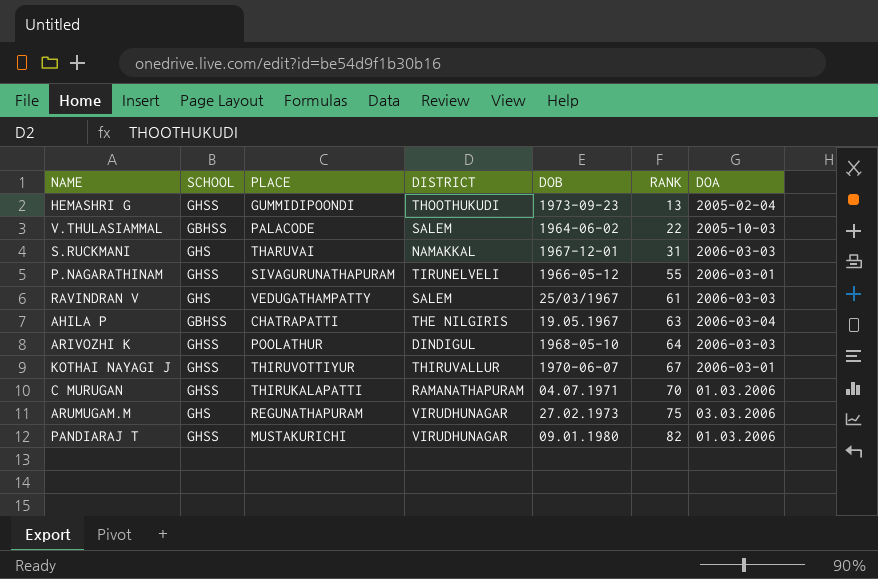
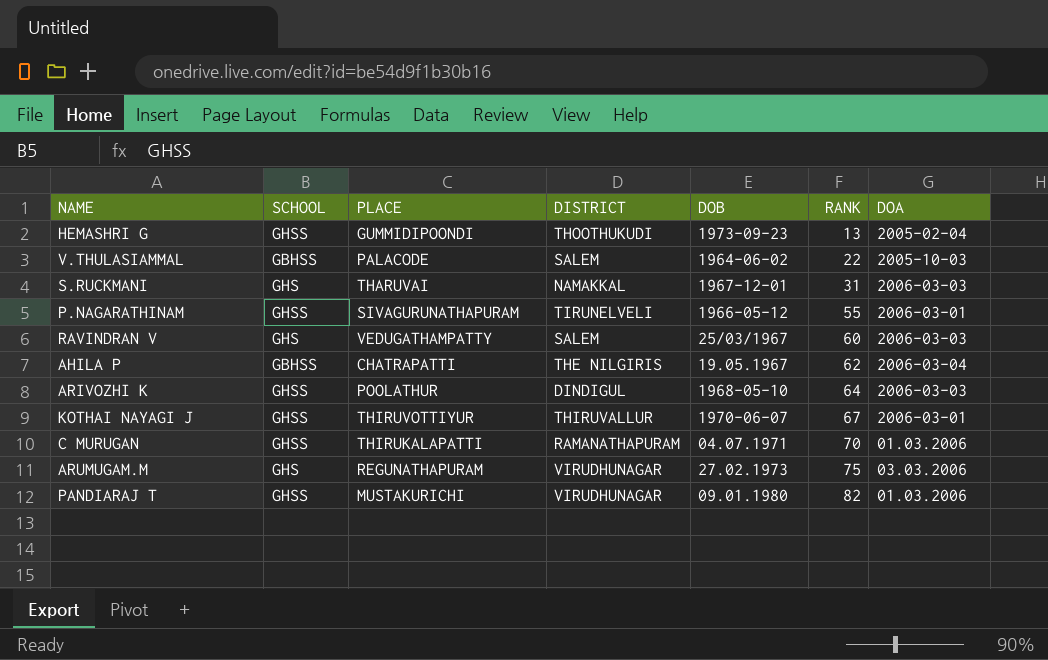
RAVINDRAN V | RANK: 61 -> 60
AHILA P | RANK: 63 -> 62

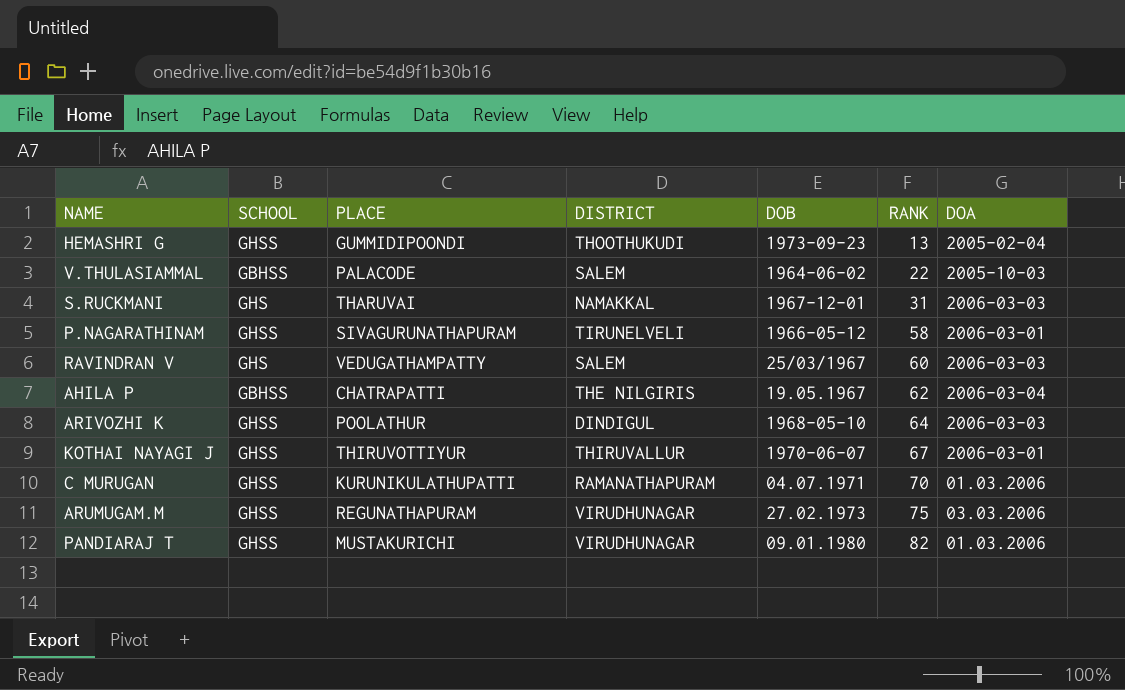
P.NAGARATHINAM | RANK: 55 -> 58
C MURUGAN | PLACE: THIRUKALAPATTI -> KURUNIKULATHUPATTI
ARUMUGAM.M | SCHOOL: GHS -> GHSS

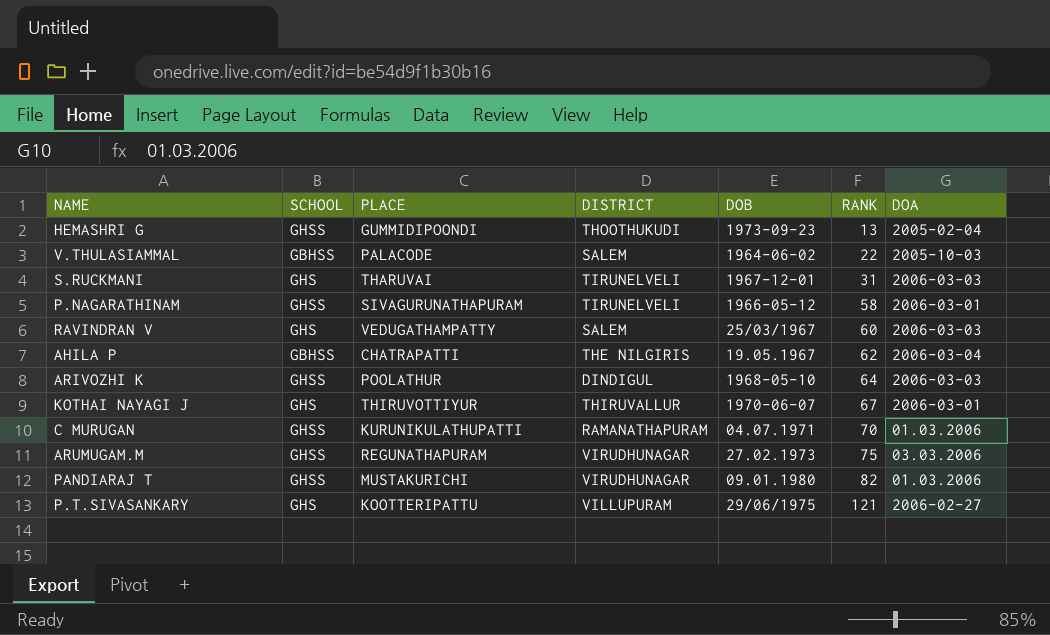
S.RUCKMANI | DISTRICT: NAMAKKAL -> TIRUNELVELI
KOTHAI NAYAGI J | SCHOOL: GHSS -> GHS
row P.T.SIVASANKARY: none -> GHS | KOOTTERIPATTU | VILLUPURAM | 29/06/1975 | 121 | 2006-02-27

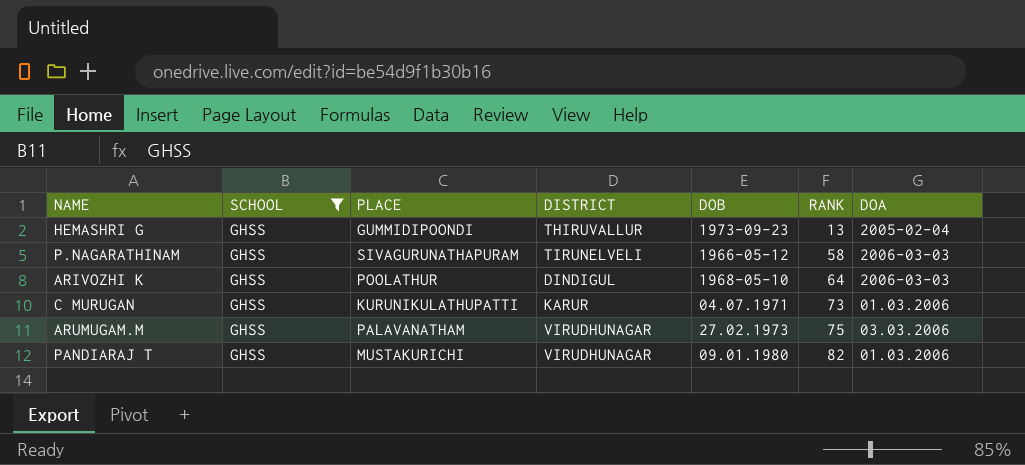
filter: none -> SCHOOL = GHSS
HEMASHRI G | DISTRICT: THOOTHUKUDI -> THIRUVALLUR
P.NAGARATHINAM | DOA: 2006-03-01 -> 2006-03-03
C MURUGAN | DISTRICT: RAMANATHAPURAM -> KARUR
C MURUGAN | RANK: 70 -> 73
ARUMUGAM.M | PLACE: REGUNATHAPURAM -> PALAVANATHAM

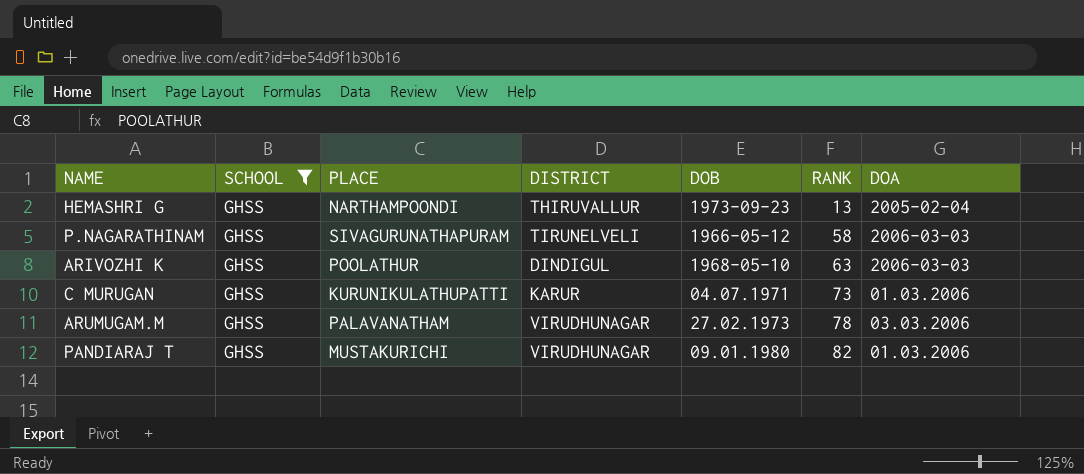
HEMASHRI G | PLACE: GUMMIDIPOONDI -> NARTHAMPOONDI
ARIVOZHI K | RANK: 64 -> 63
ARUMUGAM.M | RANK: 75 -> 78

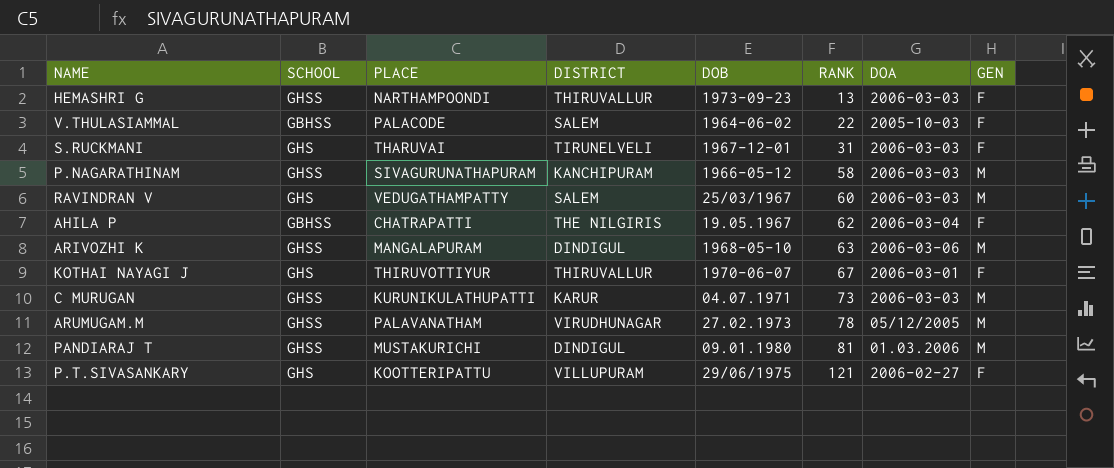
filter: SCHOOL = GHSS -> none
column GEN | position: none -> 8
HEMASHRI G | DOA: 2005-02-04 -> 2006-03-03
P.NAGARATHINAM | DISTRICT: TIRUNELVELI -> KANCHIPURAM
ARIVOZHI K | PLACE: POOLATHUR -> MANGALAPURAM
ARIVOZHI K | DOA: 2006-03-03 -> 2006-03-06
C MURUGAN | DOA: 01.03.2006 -> 2006-03-03
ARUMUGAM.M | DOA: 03.03.2006 -> 05/12/2005
PANDIARAJ T | DISTRICT: VIRUDHUNAGAR -> DINDIGUL
PANDIARAJ T | RANK: 82 -> 81

